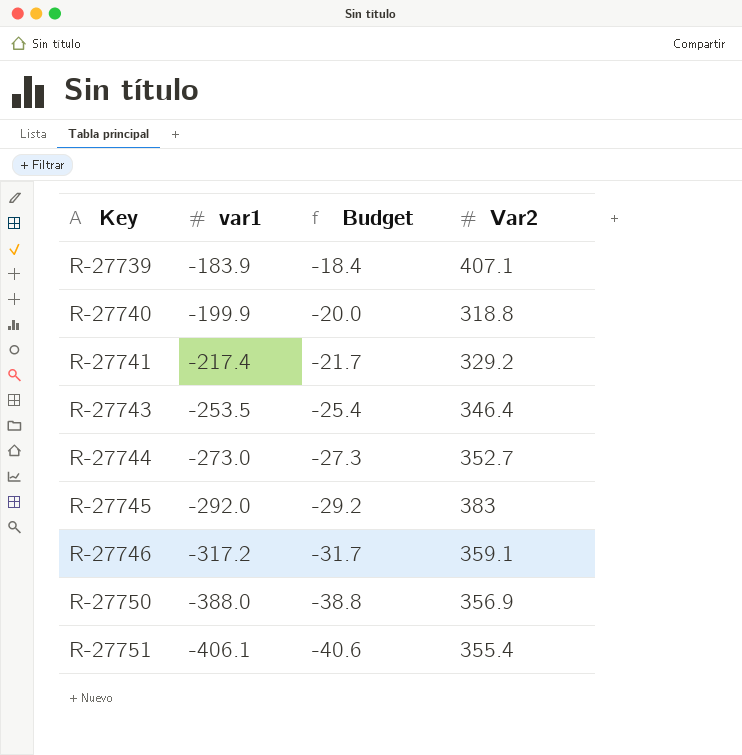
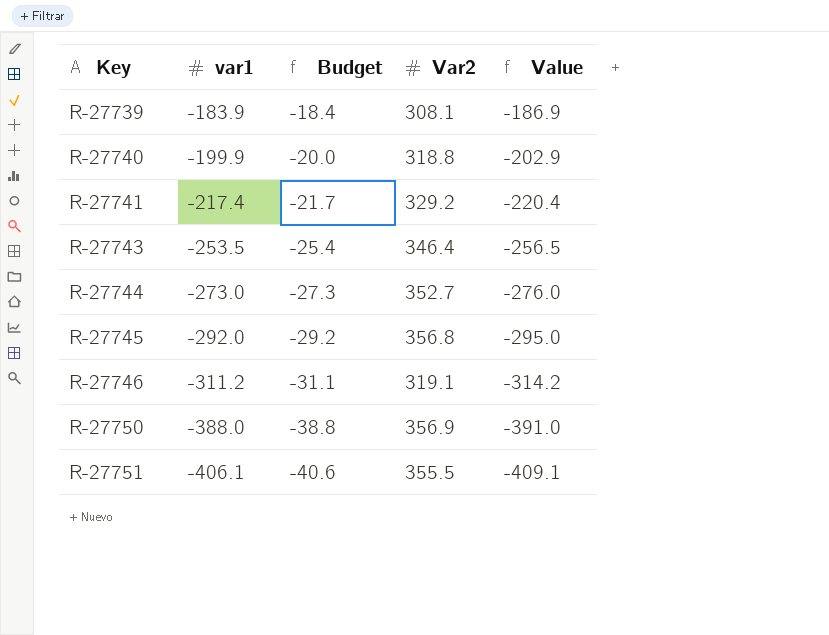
column Value | formula: none -> [var1] - 3
R-27739 | Var2: 407.1 -> 308.1
R-27745 | Var2: 383 -> 356.8
R-27746 | var1: -317.2 -> -311.2
R-27746 | Budget: -31.7 -> -31.1
R-27746 | Var2: 359.1 -> 319.1
R-27751 | Var2: 355.4 -> 355.5

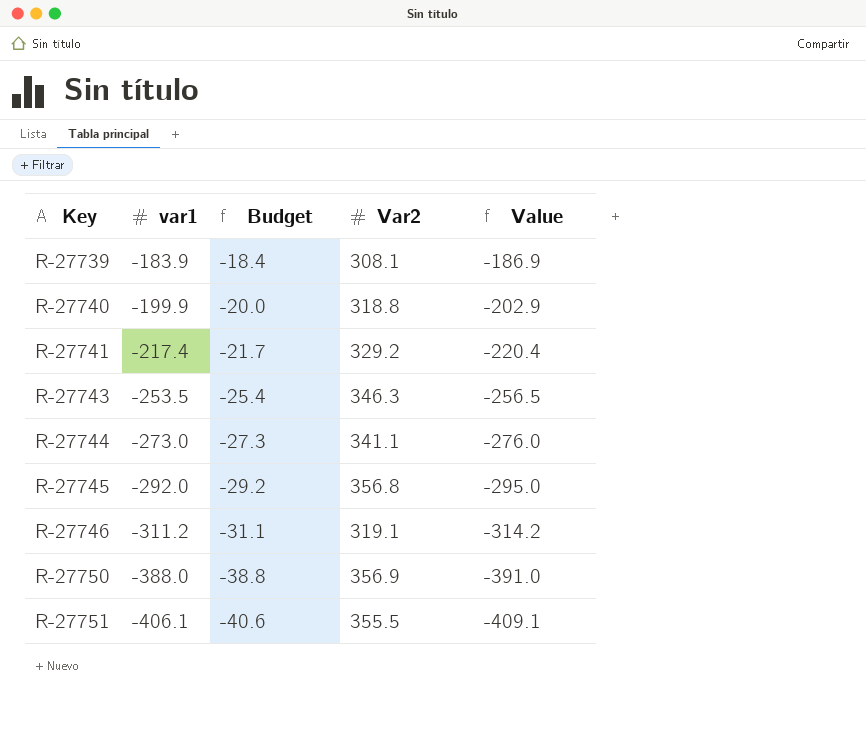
R-27743 | Var2: 346.4 -> 346.3
R-27744 | Var2: 352.7 -> 341.1

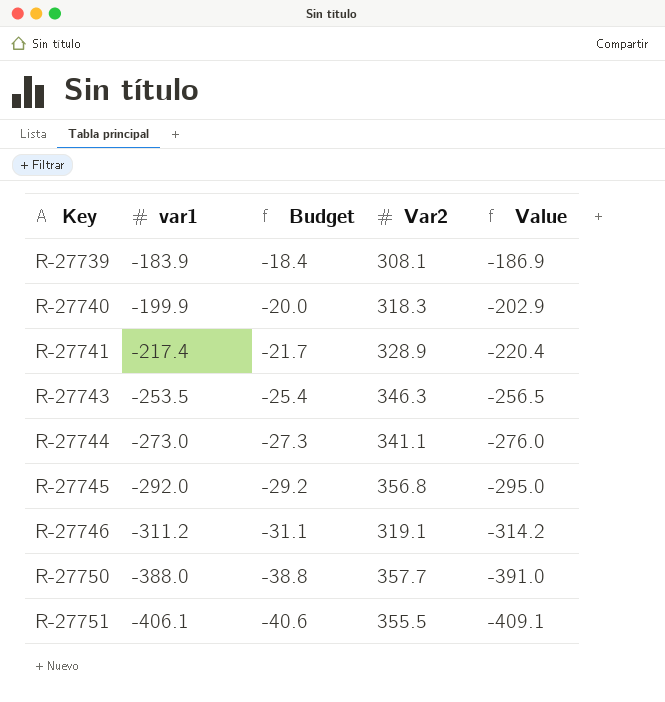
R-27740 | Var2: 318.8 -> 318.3
R-27741 | Var2: 329.2 -> 328.9
R-27750 | Var2: 356.9 -> 357.7

